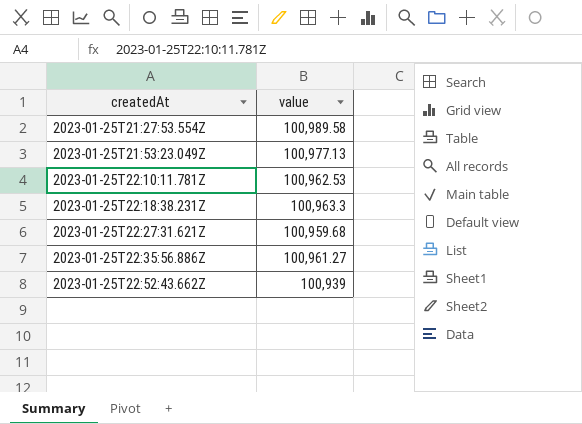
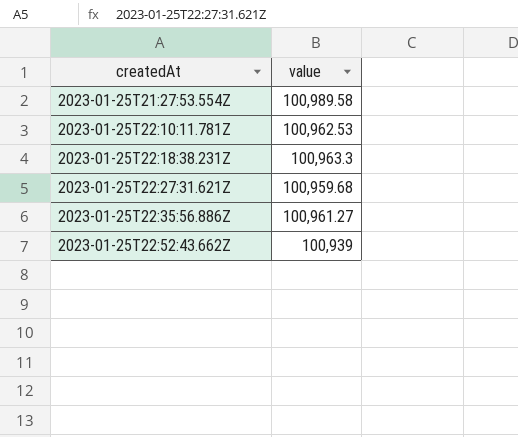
row 2023-01-25T21:53:23.049Z: 100,977.13 -> none

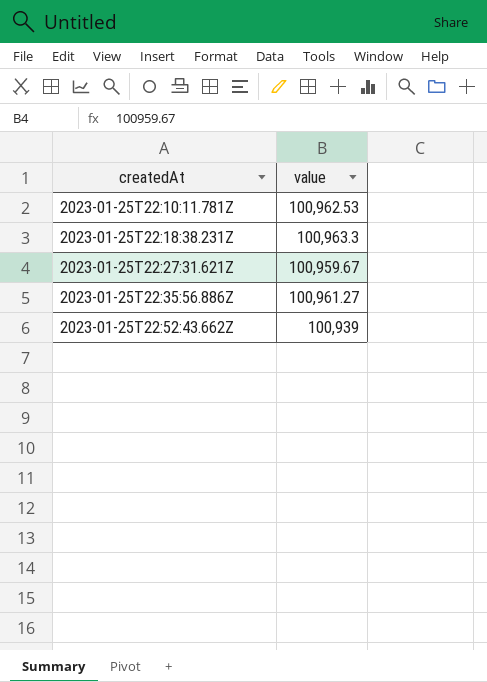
row 2023-01-25T21:27:53.554Z: 100,989.58 -> none
2023-01-25T22:27:31.621Z | value: 100,959.68 -> 100,959.67

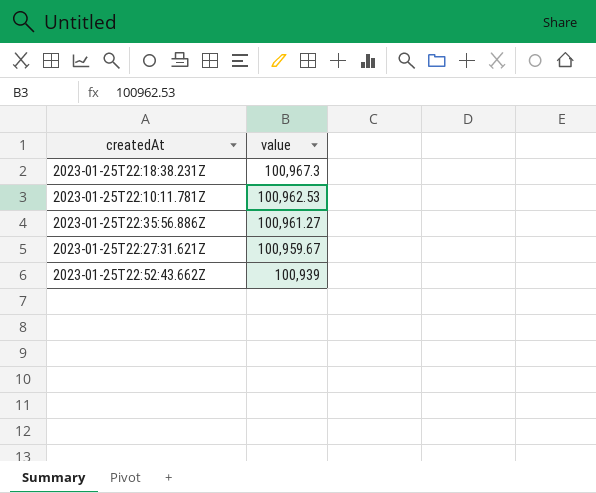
row order: createdAt ascending -> value descending
2023-01-25T22:18:38.231Z | value: 100,963.3 -> 100,967.3

